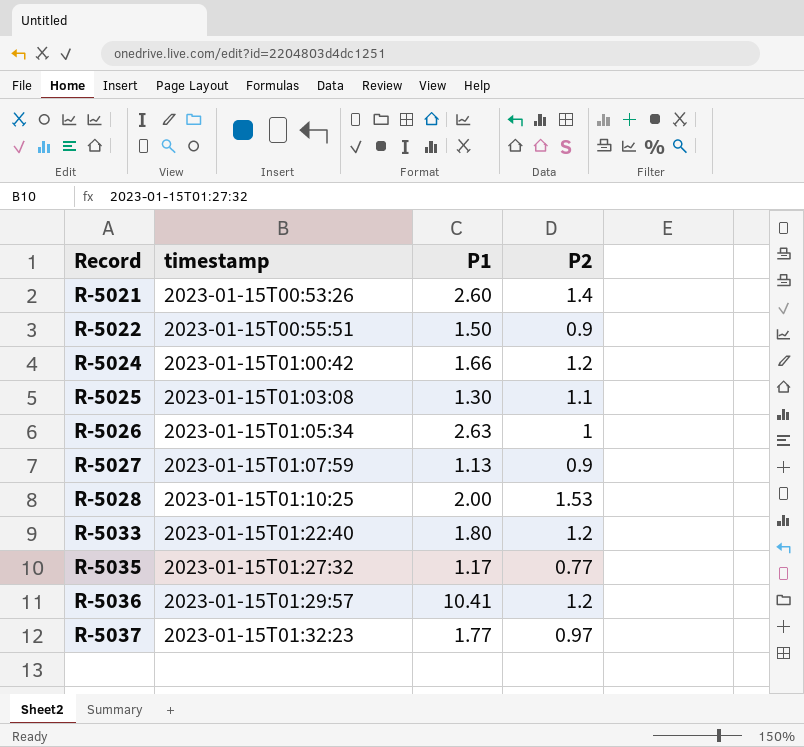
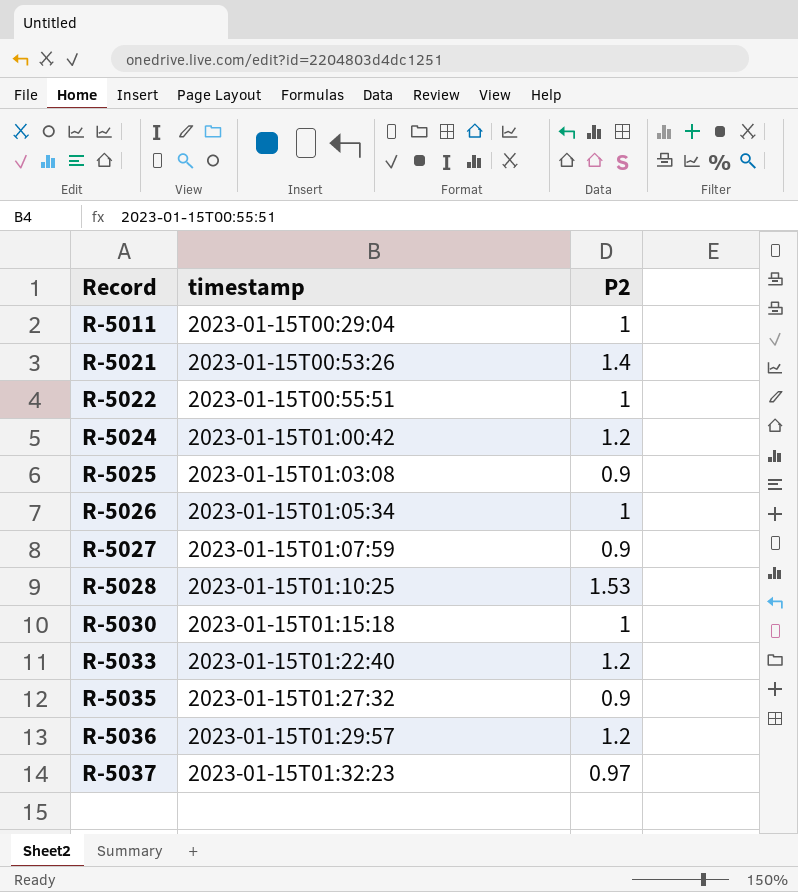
column P1 | position: 3 -> none
row R-5011: none -> 2023-01-15T00:29:04 | 1
R-5022 | P2: 0.9 -> 1
R-5025 | P2: 1.1 -> 0.9
row R-5030: none -> 2023-01-15T01:15:18 | 1
R-5035 | P2: 0.77 -> 0.9

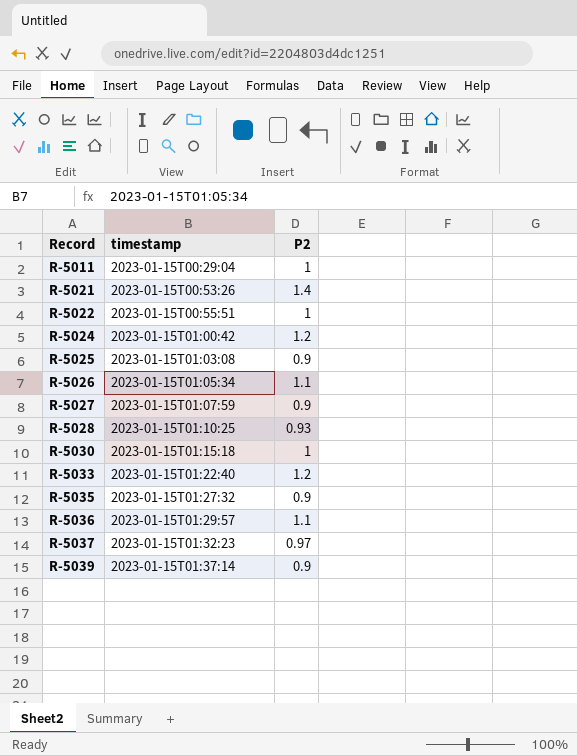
R-5026 | P2: 1 -> 1.1
R-5028 | P2: 1.53 -> 0.93
R-5036 | P2: 1.2 -> 1.1
row R-5039: none -> 2023-01-15T01:37:14 | 0.9

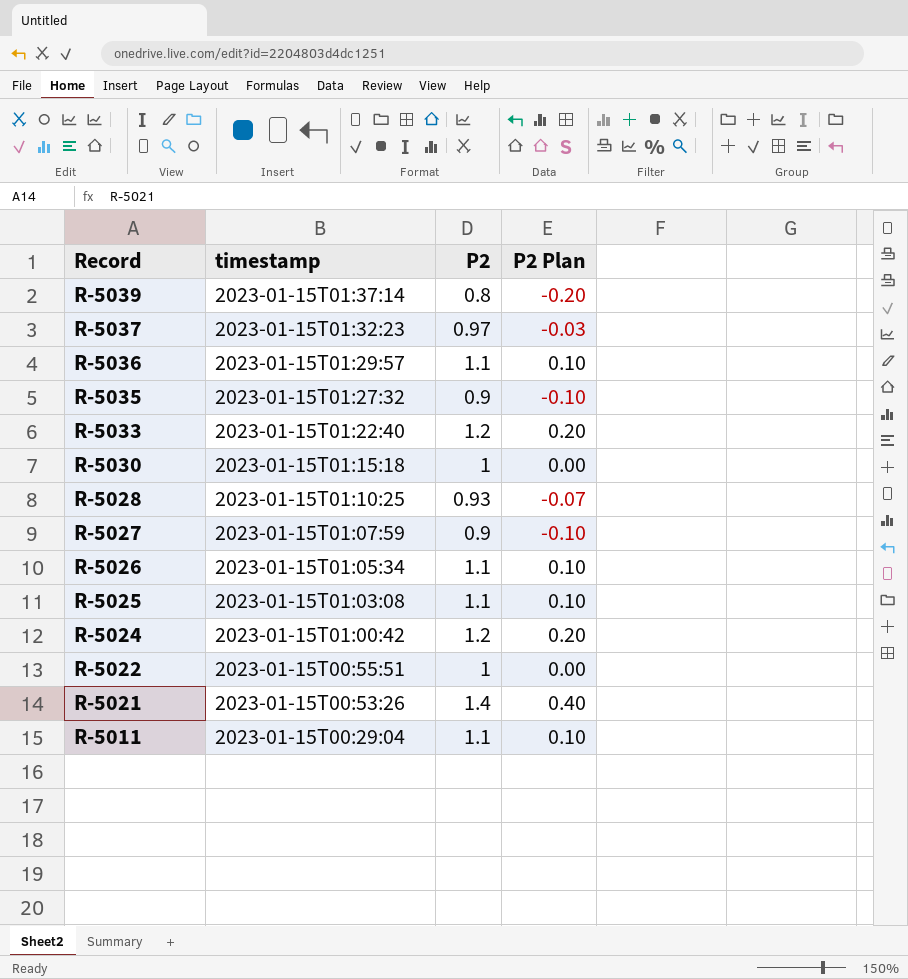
row order: Record ascending -> Record descending
column P2 Plan | formula: none -> [P2] - 1
R-5039 | P2: 0.9 -> 0.8
R-5025 | P2: 0.9 -> 1.1
R-5011 | P2: 1 -> 1.1

